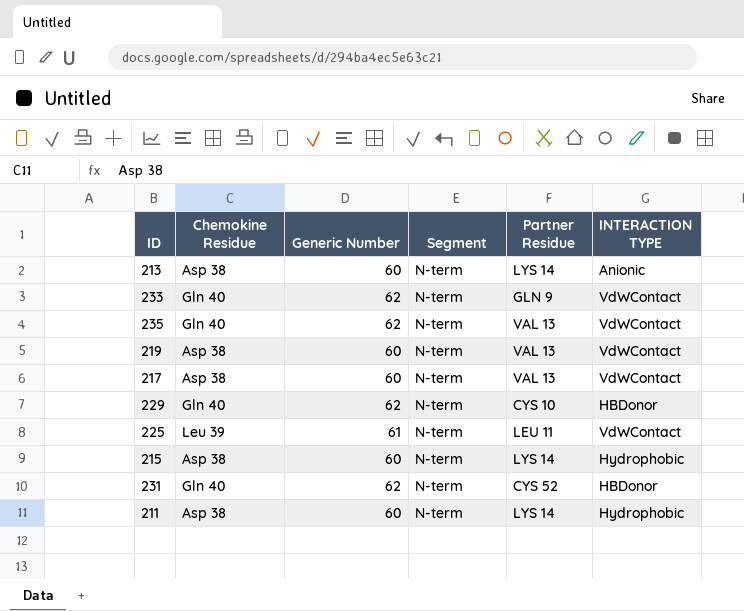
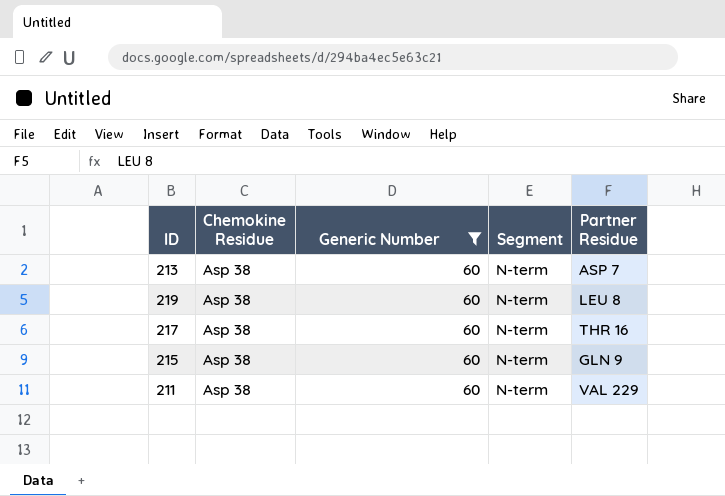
filter: none -> Generic Number = 60
column INTERACTION TYPE | position: 6 -> none
213 | Partner Residue: LYS 14 -> ASP 7
219 | Partner Residue: VAL 13 -> LEU 8
217 | Partner Residue: VAL 13 -> THR 16
215 | Partner Residue: LYS 14 -> GLN 9
211 | Partner Residue: LYS 14 -> VAL 229

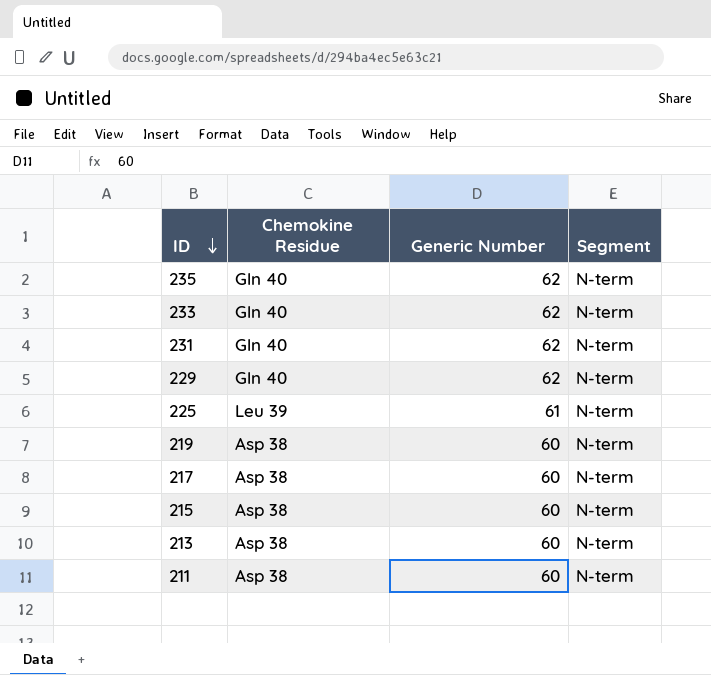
filter: Generic Number = 60 -> none
row order: none -> ID descending
column Partner Residue | position: 5 -> none

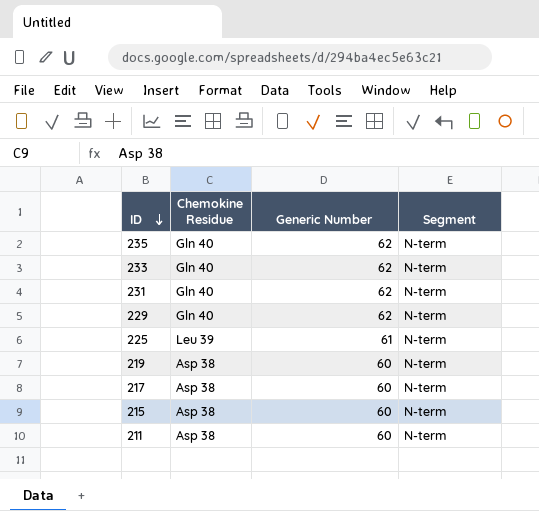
row 213: Asp 38 | 60 | N-term -> none

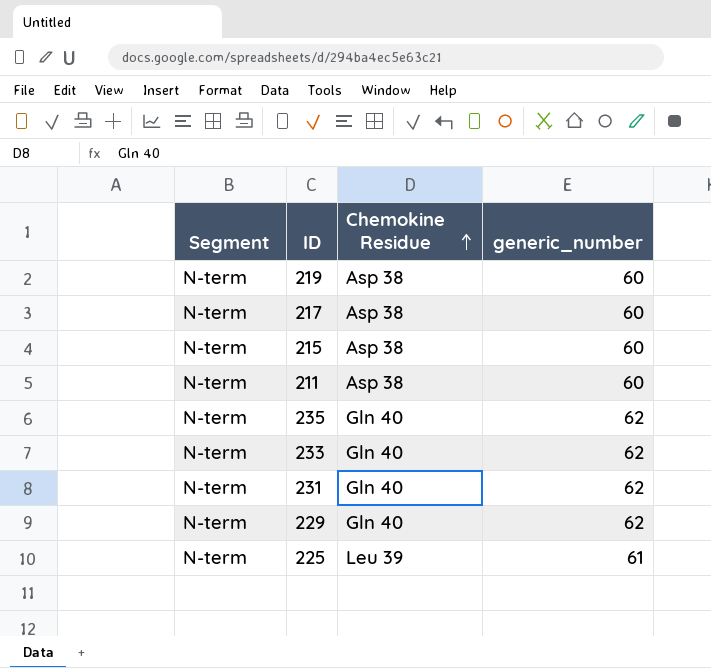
row order: ID descending -> Chemokine Residue ascending
column Segment | position: 4 -> 1
column name: Generic Number -> generic_number

